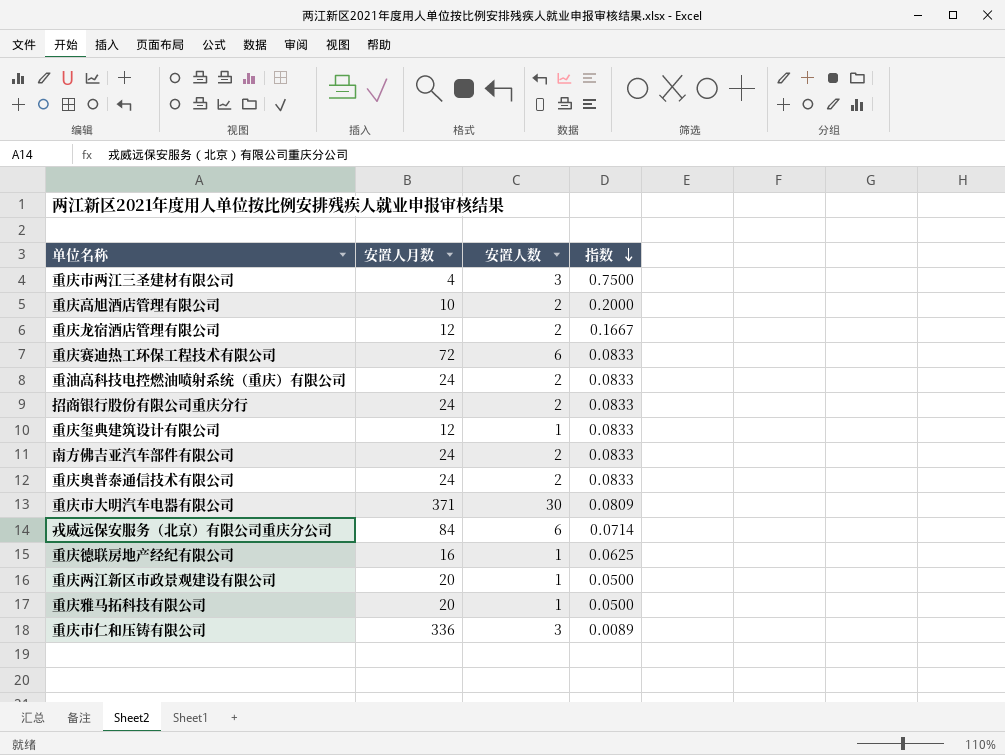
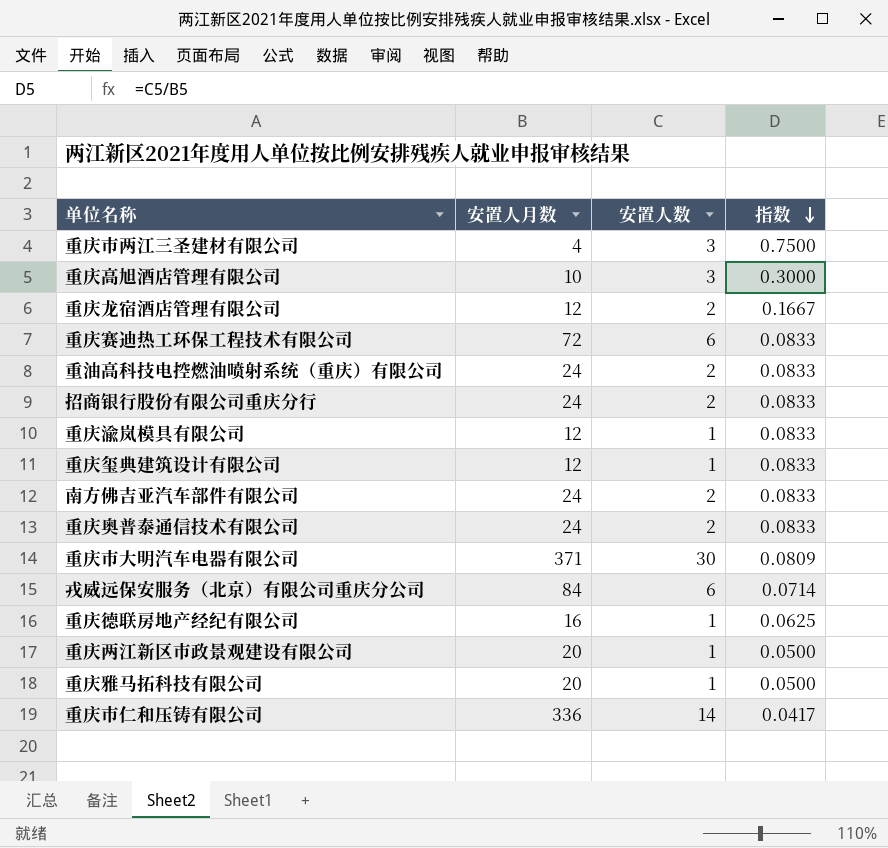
重庆高旭酒店管理有限公司 | 安置人数: 2 -> 3
重庆高旭酒店管理有限公司 | 指数: 0.2000 -> 0.3000
row 重庆渝岚模具有限公司: none -> 12 | 1 | 0.0833
重庆市仁和压铸有限公司 | 安置人数: 3 -> 14
重庆市仁和压铸有限公司 | 指数: 0.0089 -> 0.0417

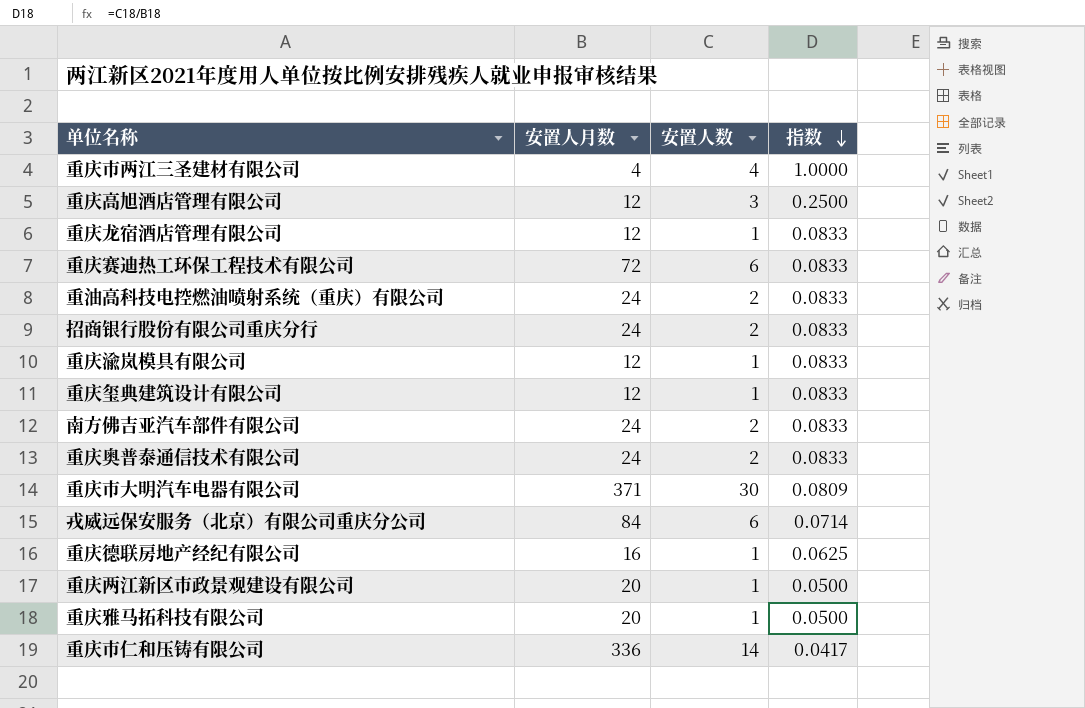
重庆市两江三圣建材有限公司 | 安置人数: 3 -> 4
重庆市两江三圣建材有限公司 | 指数: 0.7500 -> 1.0000
重庆高旭酒店管理有限公司 | 安置人月数: 10 -> 12
重庆高旭酒店管理有限公司 | 指数: 0.3000 -> 0.2500
重庆龙宿酒店管理有限公司 | 安置人数: 2 -> 1
重庆龙宿酒店管理有限公司 | 指数: 0.1667 -> 0.0833

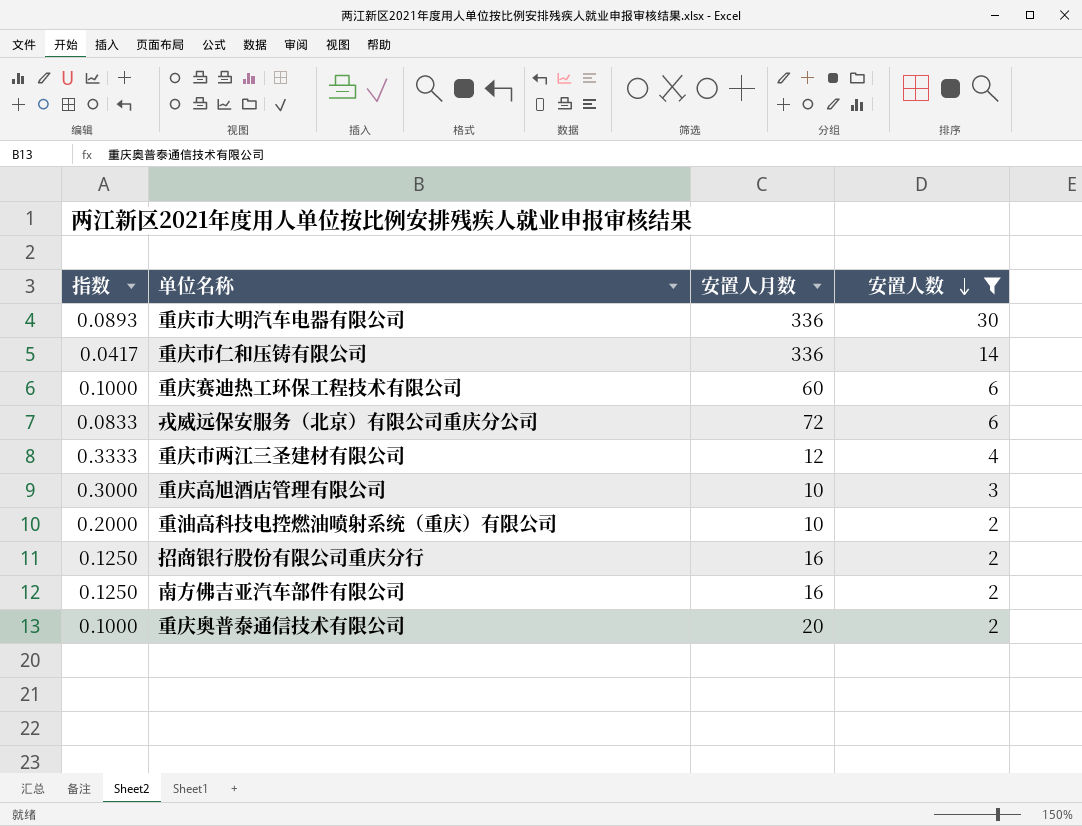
filter: none -> 安置人数 != 1
row order: 指数 descending -> 安置人数 descending
column 指数 | position: 4 -> 1
重庆市大明汽车电器有限公司 | 指数: 0.0809 -> 0.0893
重庆市大明汽车电器有限公司 | 安置人月数: 371 -> 336
重庆赛迪热工环保工程技术有限公司 | 指数: 0.0833 -> 0.1000
重庆赛迪热工环保工程技术有限公司 | 安置人月数: 72 -> 60
戎威远保安服务（北京）有限公司重庆分公司 | 指数: 0.0714 -> 0.0833
戎威远保安服务（北京）有限公司重庆分公司 | 安置人月数: 84 -> 72
重庆市两江三圣建材有限公司 | 指数: 1.0000 -> 0.3333
重庆市两江三圣建材有限公司 | 安置人月数: 4 -> 12
重庆高旭酒店管理有限公司 | 指数: 0.2500 -> 0.3000
重庆高旭酒店管理有限公司 | 安置人月数: 12 -> 10
重油高科技电控燃油喷射系统（重庆）有限公司 | 指数: 0.0833 -> 0.2000
重油高科技电控燃油喷射系统（重庆）有限公司 | 安置人月数: 24 -> 10
招商银行股份有限公司重庆分行 | 指数: 0.0833 -> 0.1250
招商银行股份有限公司重庆分行 | 安置人月数: 24 -> 16
南方佛吉亚汽车部件有限公司 | 指数: 0.0833 -> 0.1250
南方佛吉亚汽车部件有限公司 | 安置人月数: 24 -> 16
重庆奥普泰通信技术有限公司 | 指数: 0.0833 -> 0.1000
重庆奥普泰通信技术有限公司 | 安置人月数: 24 -> 20

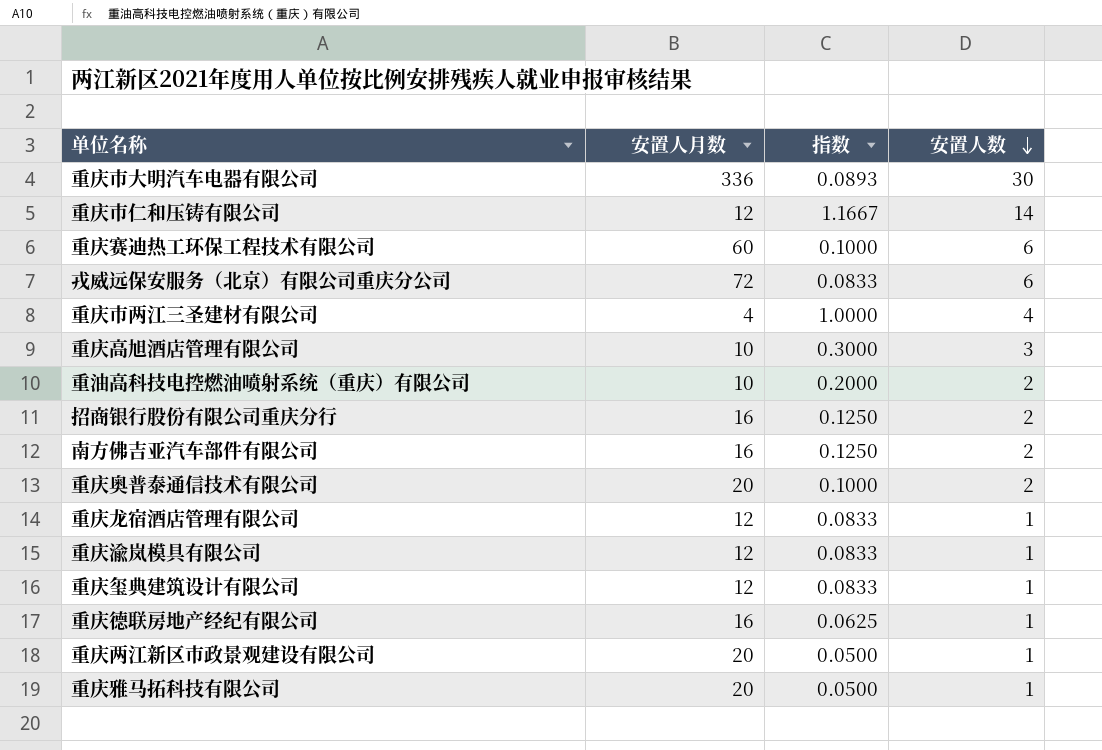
filter: 安置人数 != 1 -> none
column 指数 | position: 1 -> 3
重庆市仁和压铸有限公司 | 安置人月数: 336 -> 12
重庆市仁和压铸有限公司 | 指数: 0.0417 -> 1.1667
重庆市两江三圣建材有限公司 | 安置人月数: 12 -> 4
重庆市两江三圣建材有限公司 | 指数: 0.3333 -> 1.0000

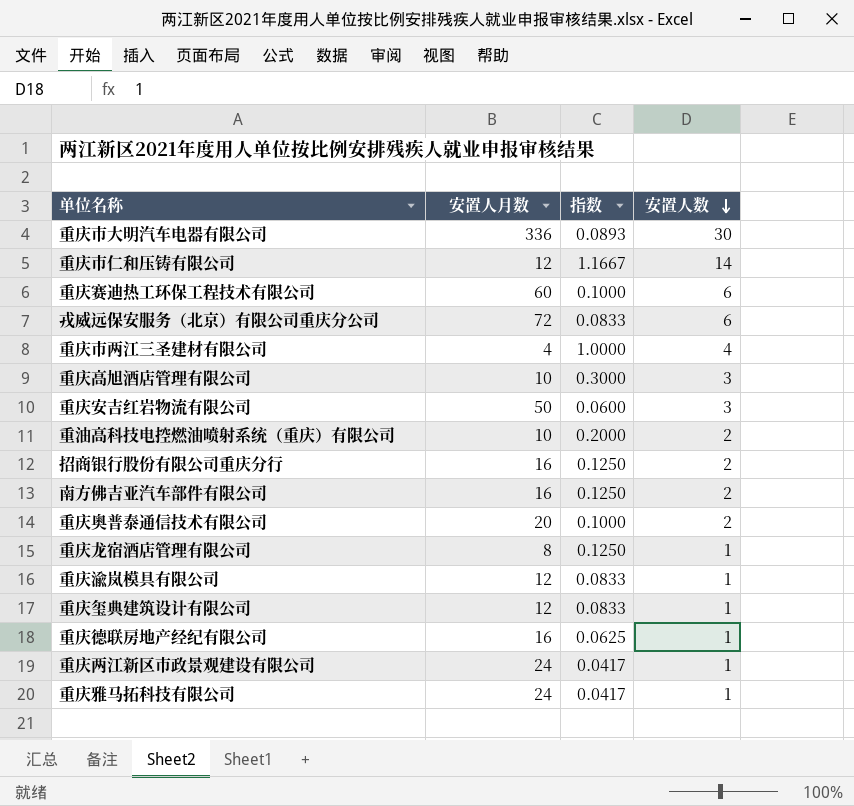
row 重庆安吉红岩物流有限公司: none -> 50 | 0.0600 | 3
重庆龙宿酒店管理有限公司 | 安置人月数: 12 -> 8
重庆龙宿酒店管理有限公司 | 指数: 0.0833 -> 0.1250
重庆两江新区市政景观建设有限公司 | 安置人月数: 20 -> 24
重庆两江新区市政景观建设有限公司 | 指数: 0.0500 -> 0.0417
重庆雅马拓科技有限公司 | 安置人月数: 20 -> 24
重庆雅马拓科技有限公司 | 指数: 0.0500 -> 0.0417

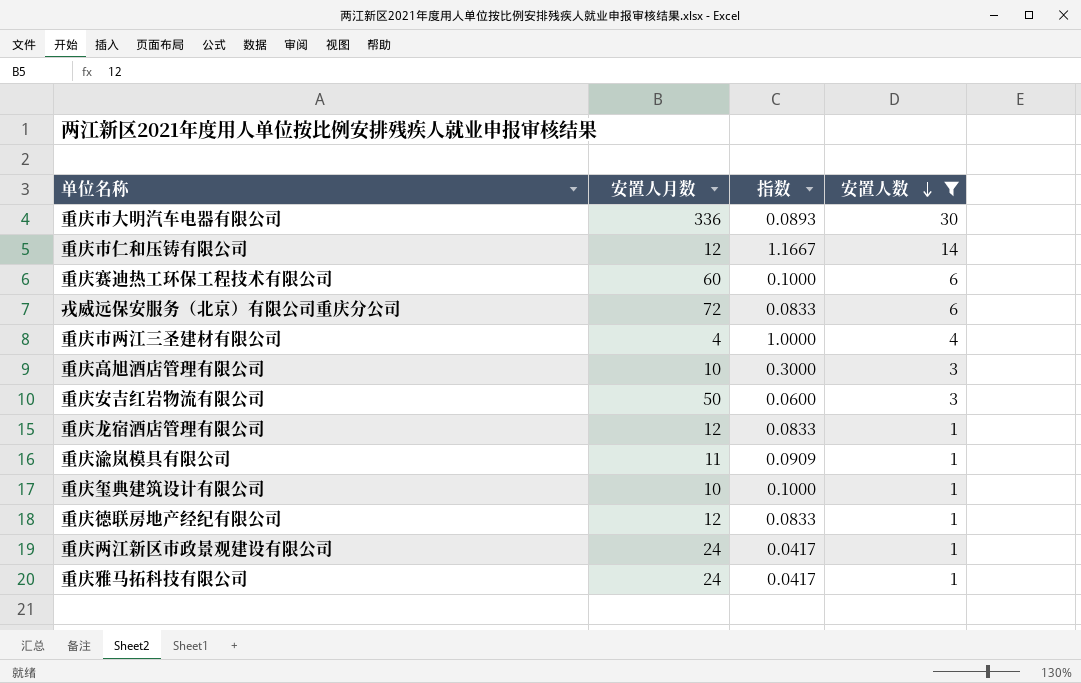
filter: none -> 安置人数 != 2
重庆龙宿酒店管理有限公司 | 安置人月数: 8 -> 12
重庆龙宿酒店管理有限公司 | 指数: 0.1250 -> 0.0833
重庆渝岚模具有限公司 | 安置人月数: 12 -> 11
重庆渝岚模具有限公司 | 指数: 0.0833 -> 0.0909
重庆玺典建筑设计有限公司 | 安置人月数: 12 -> 10
重庆玺典建筑设计有限公司 | 指数: 0.0833 -> 0.1000
重庆德联房地产经纪有限公司 | 安置人月数: 16 -> 12
重庆德联房地产经纪有限公司 | 指数: 0.0625 -> 0.0833

